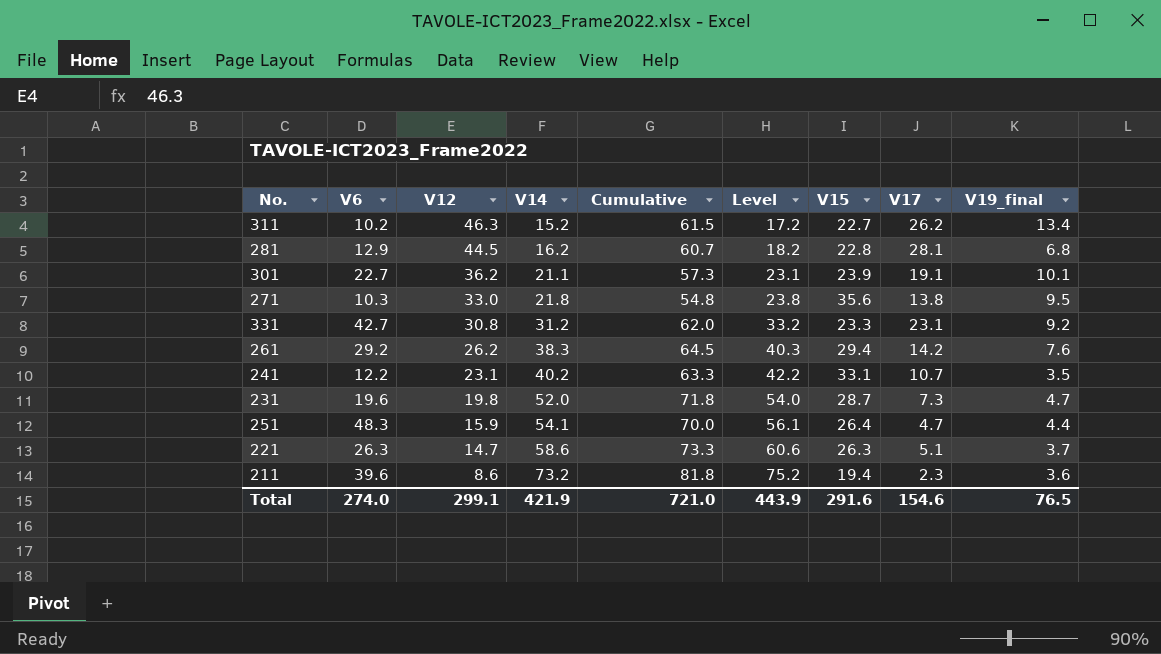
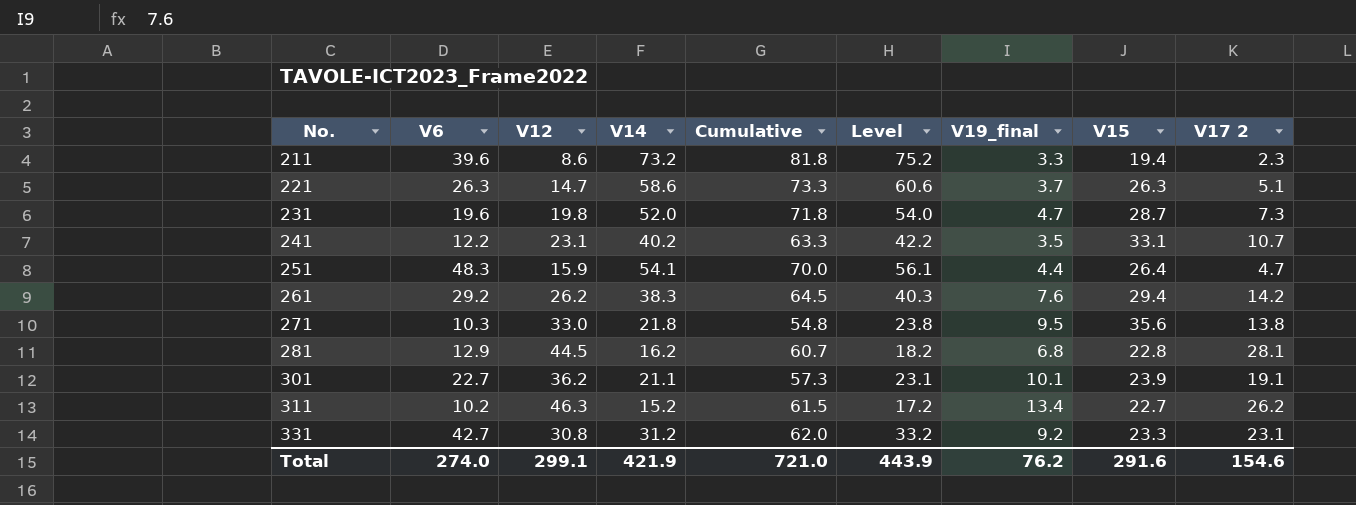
row order: V12 descending -> No. ascending
column V19_final | position: 9 -> 7
column name: V17 -> V17 2
211 | V19_final: 3.6 -> 3.3
Total | V19_final: 76.5 -> 76.2

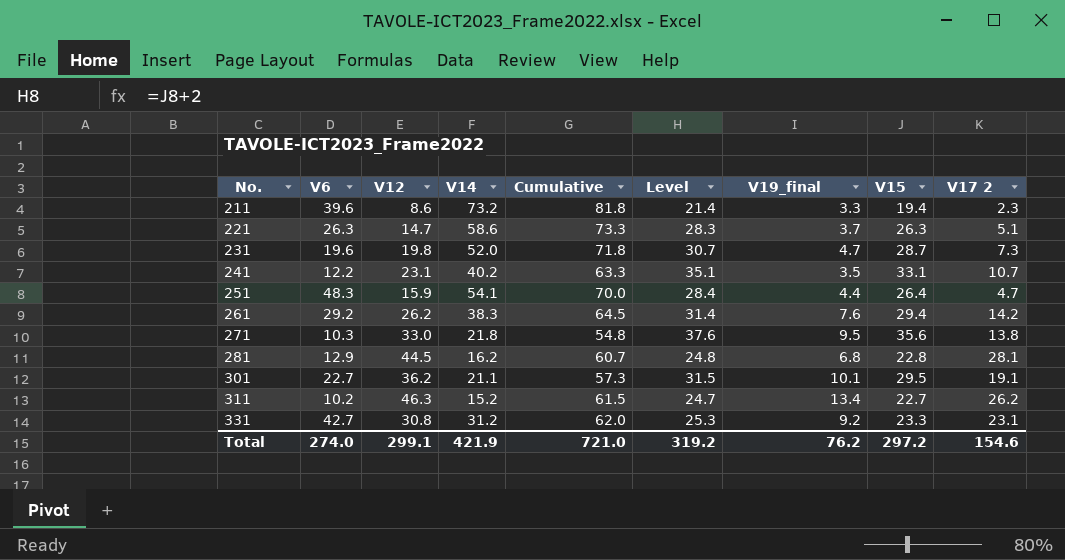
column Level | formula: [V14] + 2 -> [V15] + 2
301 | V15: 23.9 -> 29.5
Total | Level: 443.9 -> 319.2
Total | V15: 291.6 -> 297.2

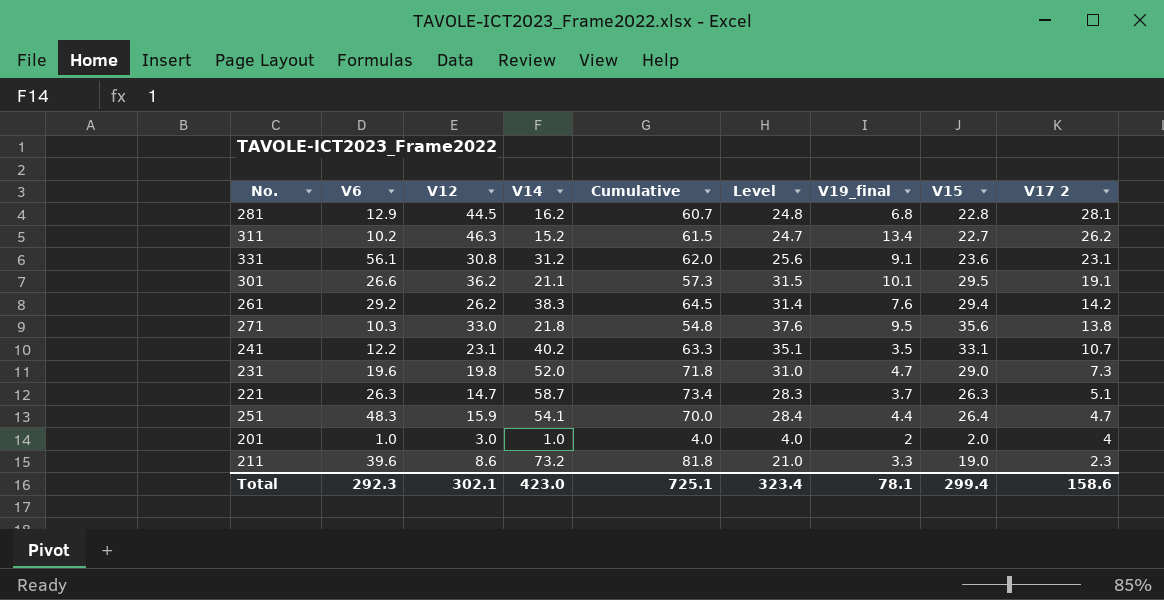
row order: No. ascending -> V17 2 descending
331 | V6: 42.7 -> 56.1
331 | Level: 25.3 -> 25.6
331 | V19_final: 9.2 -> 9.1
331 | V15: 23.3 -> 23.6
301 | V6: 22.7 -> 26.6
231 | Level: 30.7 -> 31.0
231 | V15: 28.7 -> 29.0
221 | V14: 58.6 -> 58.7
221 | Cumulative: 73.3 -> 73.4
row 201: none -> 1.0 | 3.0 | 1.0 | 4.0 | 4.0 | 2 | 2.0 | 4
211 | Level: 21.4 -> 21.0
211 | V15: 19.4 -> 19.0
Total | V6: 274.0 -> 292.3
Total | V12: 299.1 -> 302.1
Total | V14: 421.9 -> 423.0
Total | Cumulative: 721.0 -> 725.1
Total | Level: 319.2 -> 323.4
Total | V19_final: 76.2 -> 78.1
Total | V15: 297.2 -> 299.4
Total | V17 2: 154.6 -> 158.6

